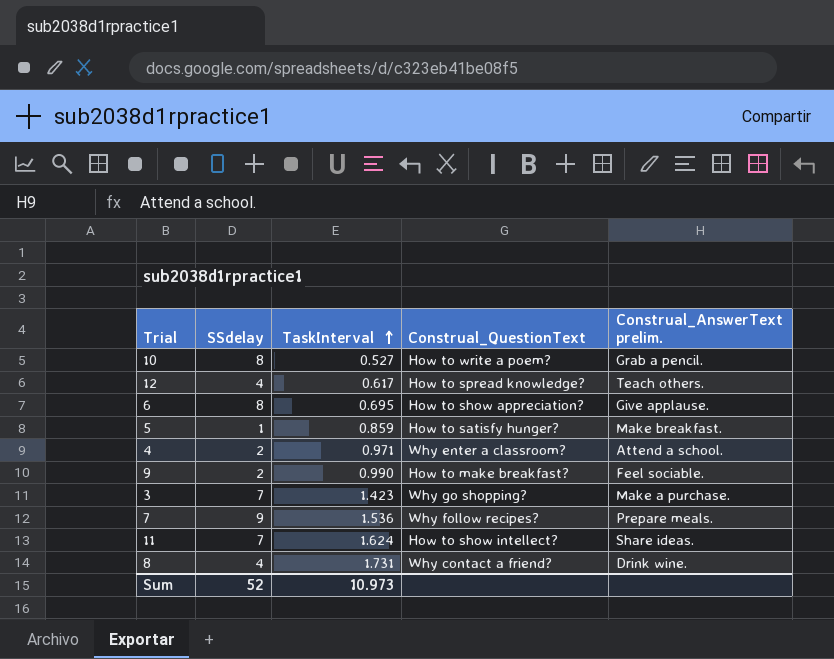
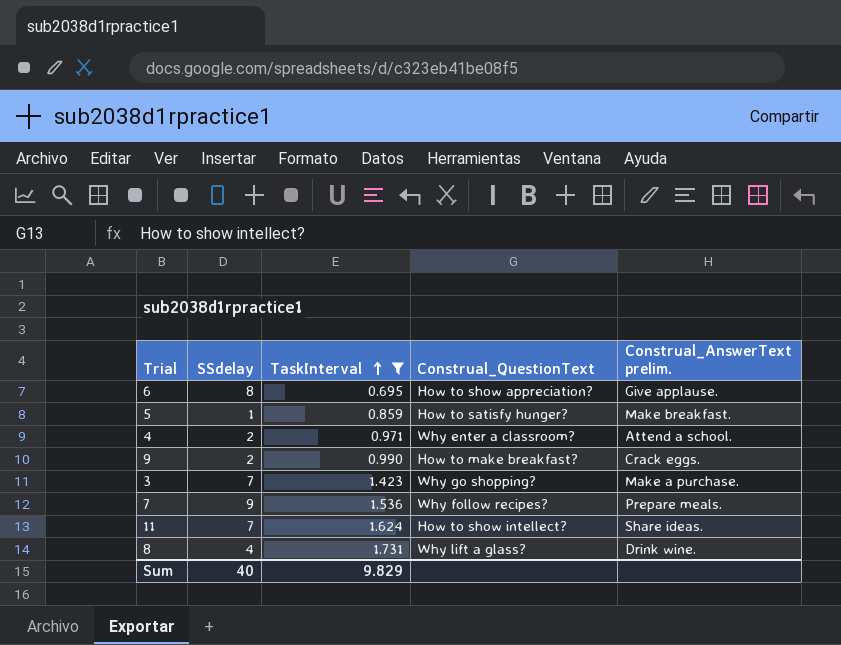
filter: none -> TaskInterval >= 0.695
9 | Construal_AnswerText prelim.: Feel sociable. -> Crack eggs.
8 | Construal_QuestionText: Why contact a friend? -> Why lift a glass?
Sum | SSdelay: 52 -> 40
Sum | TaskInterval: 10.973 -> 9.829

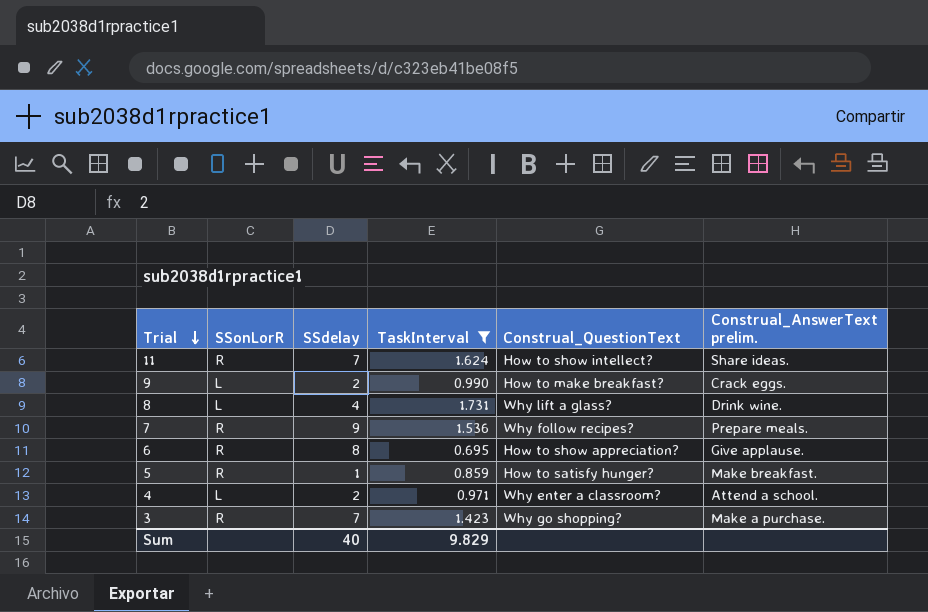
row order: TaskInterval ascending -> Trial descending
column SSonLorR | position: none -> 2

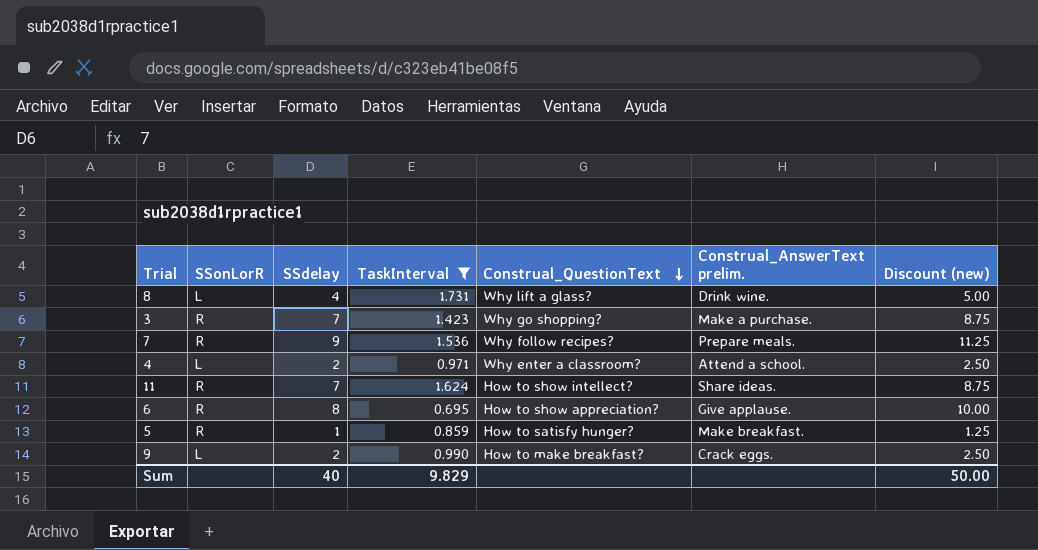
row order: Trial descending -> Construal_QuestionText descending
column Discount (new) | formula: none -> [SSdelay] * 1.25

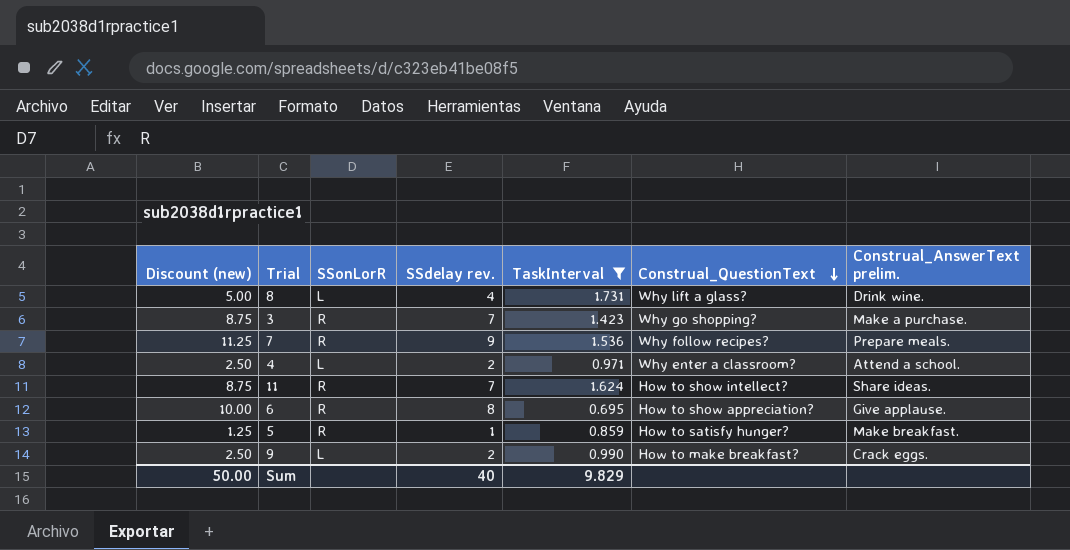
column Discount (new) | position: 7 -> 1
column name: SSdelay -> SSdelay rev.

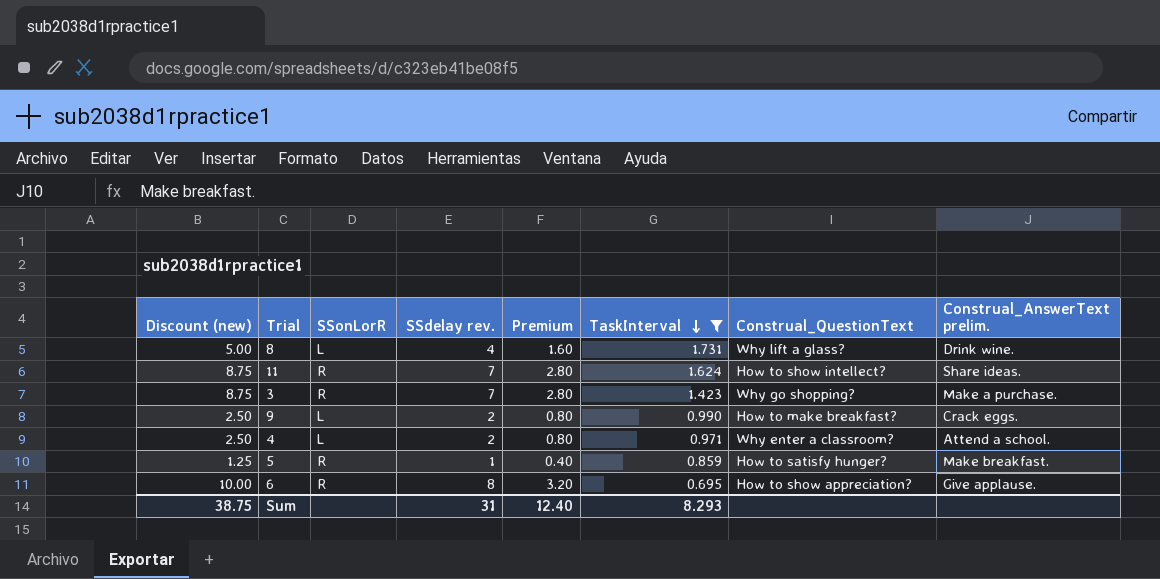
row order: Construal_QuestionText descending -> TaskInterval descending
column Premium | formula: none -> [SSdelay rev.] * 0.4
row 7: 11.25 | R | 9 | 1.536 | Why follow recipes? | Prepare meals. -> none
Sum | Discount (new): 50.00 -> 38.75
Sum | SSdelay rev.: 40 -> 31
Sum | TaskInterval: 9.829 -> 8.293

